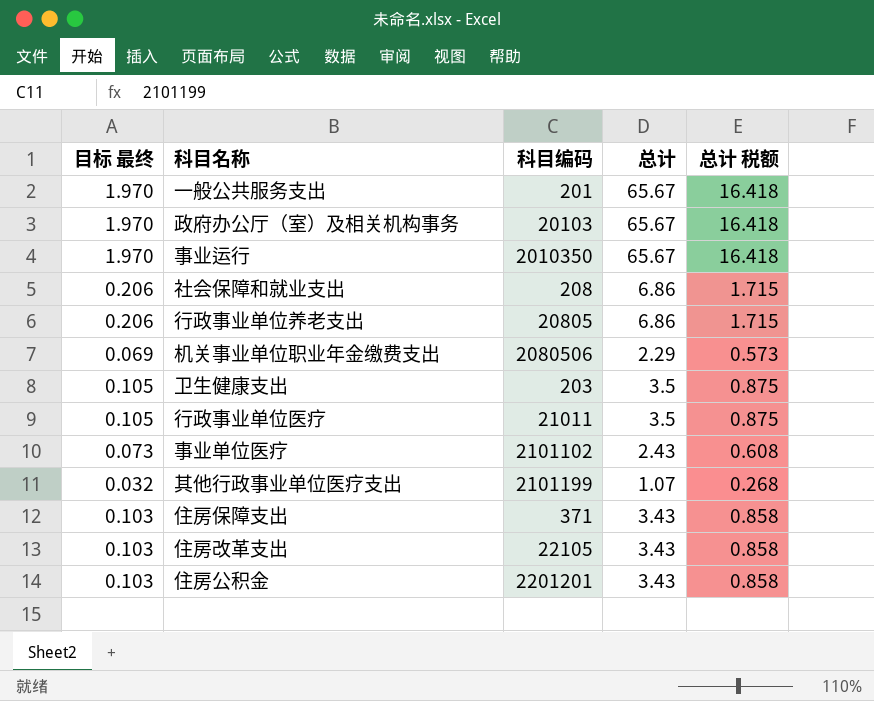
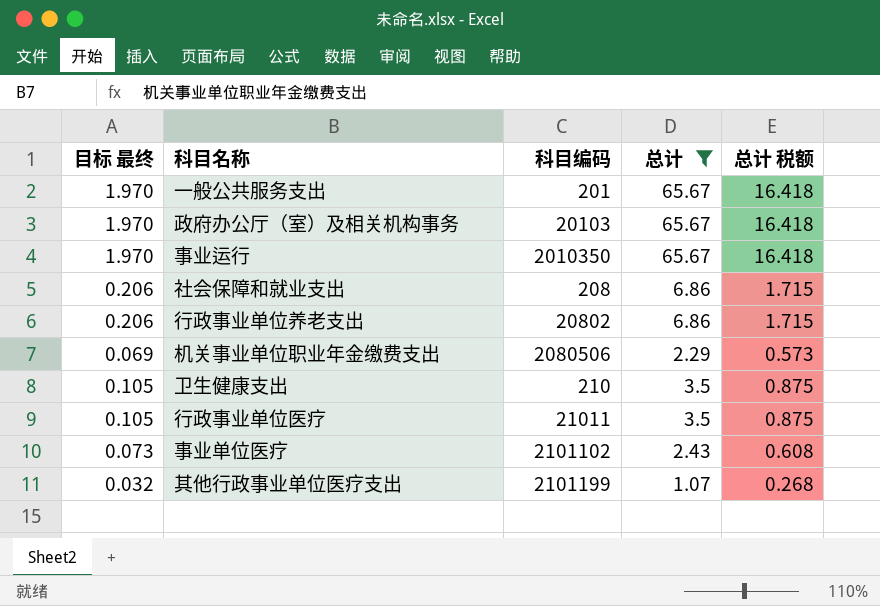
filter: none -> 总计 != 3.43
行政事业单位养老支出 | 科目编码: 20805 -> 20802
卫生健康支出 | 科目编码: 203 -> 210

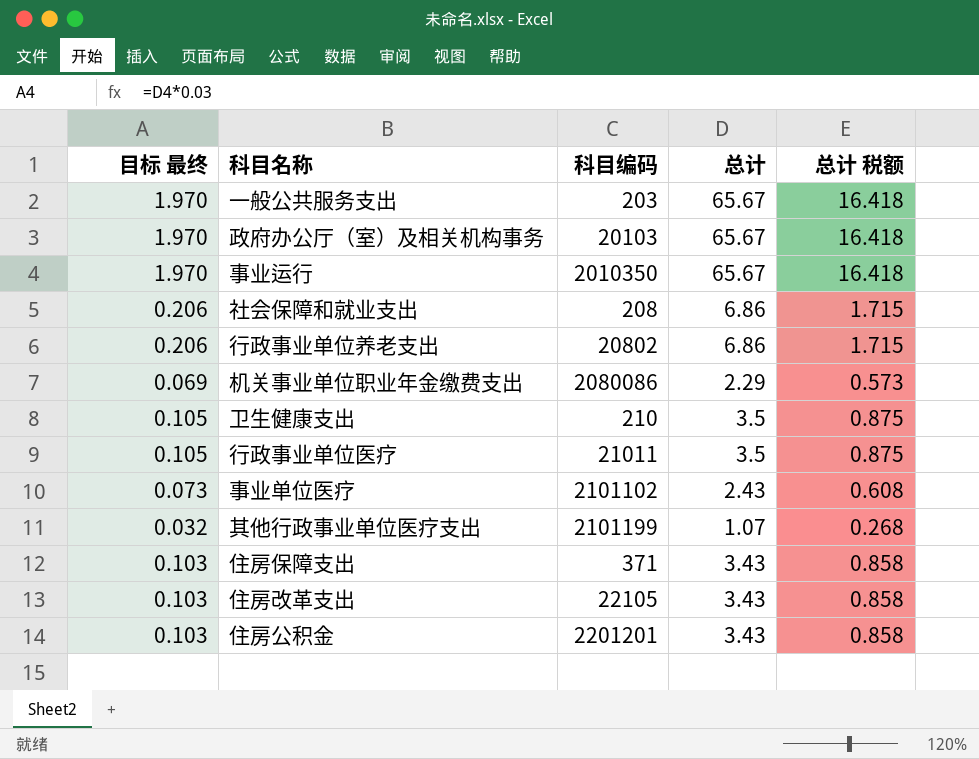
filter: 总计 != 3.43 -> none
一般公共服务支出 | 科目编码: 201 -> 203
机关事业单位职业年金缴费支出 | 科目编码: 2080506 -> 2080086

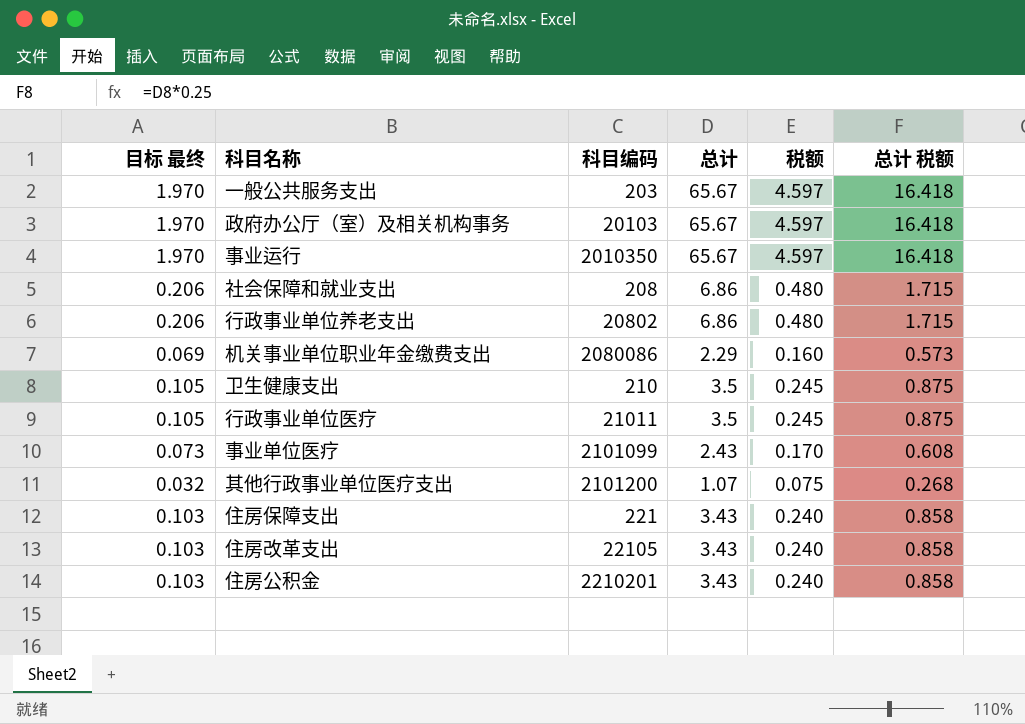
column 税额 | formula: none -> [总计] * 0.07
事业单位医疗 | 科目编码: 2101102 -> 2101099
其他行政事业单位医疗支出 | 科目编码: 2101199 -> 2101200
住房保障支出 | 科目编码: 371 -> 221
住房公积金 | 科目编码: 2201201 -> 2210201

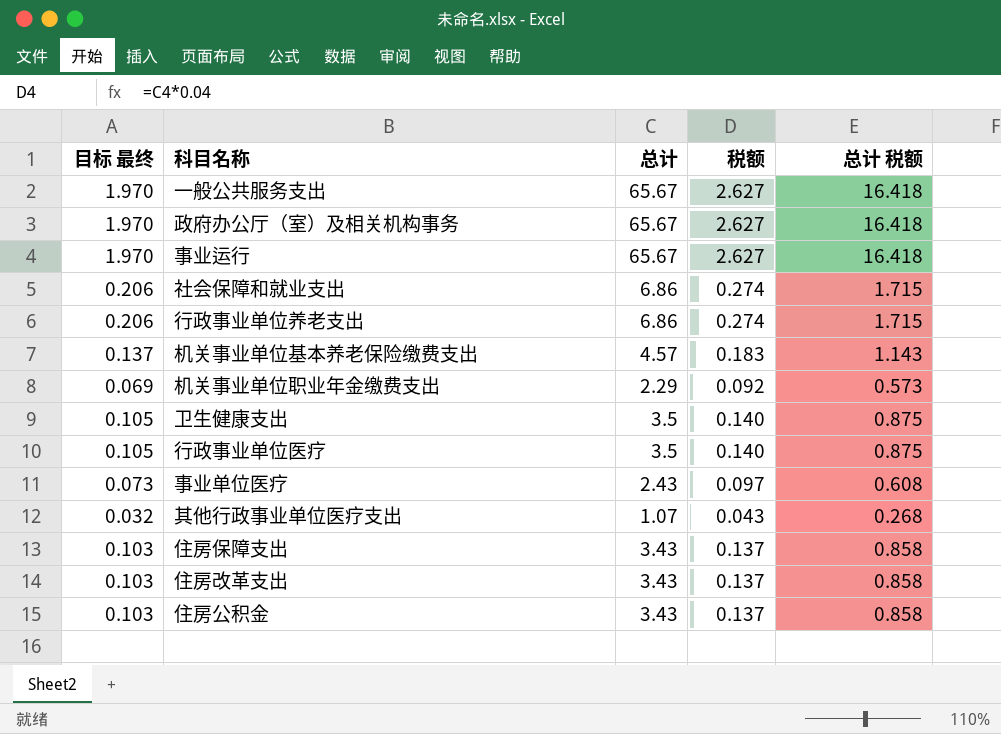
column 科目编码 | position: 3 -> none
column 税额 | formula: [总计] * 0.07 -> [总计] * 0.04
row 机关事业单位基本养老保险缴费支出: none -> 0.137 | 4.57 | 0.183 | 1.143

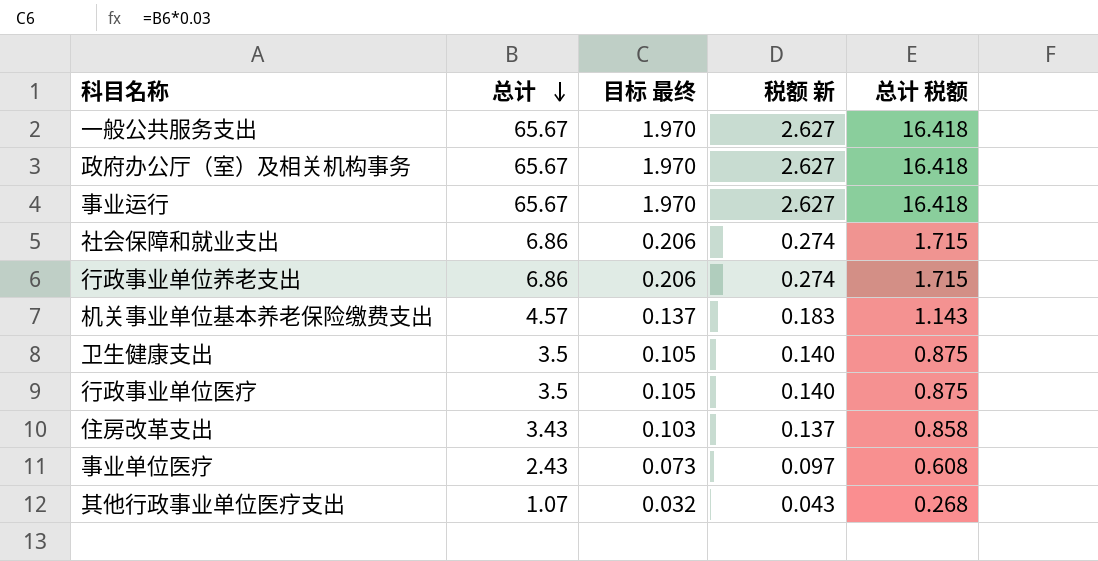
row order: none -> 总计 descending
column 目标 最终 | position: 1 -> 3
column name: 税额 -> 税额 新
row 机关事业单位职业年金缴费支出: 0.069 | 2.29 | 0.092 | 0.573 -> none
row 住房保障支出: 0.103 | 3.43 | 0.137 | 0.858 -> none
row 住房公积金: 0.103 | 3.43 | 0.137 | 0.858 -> none

